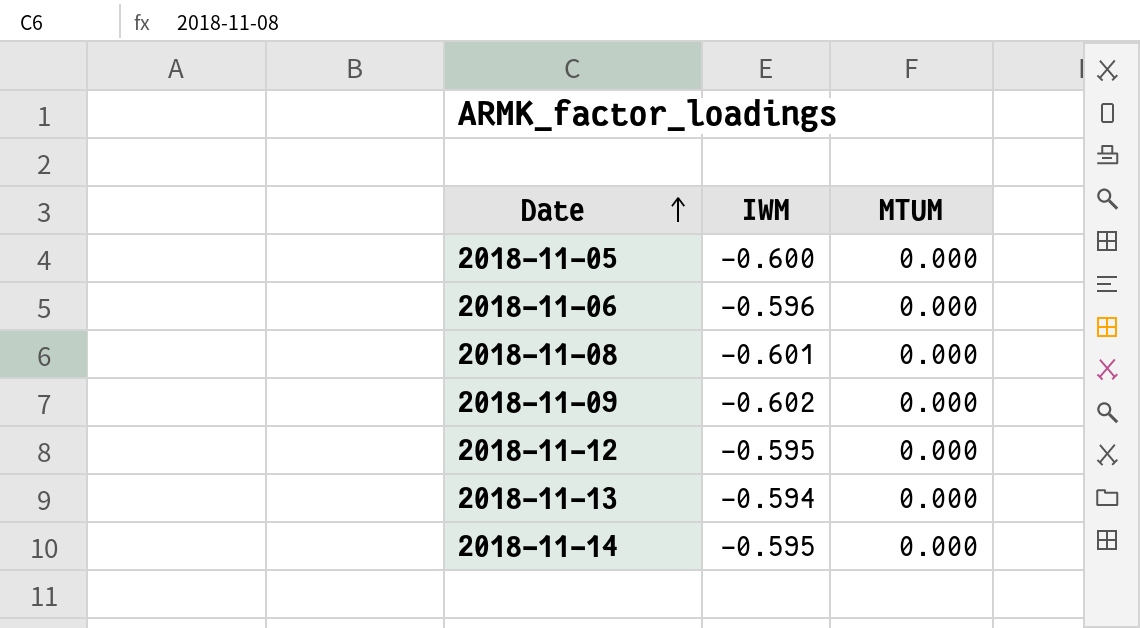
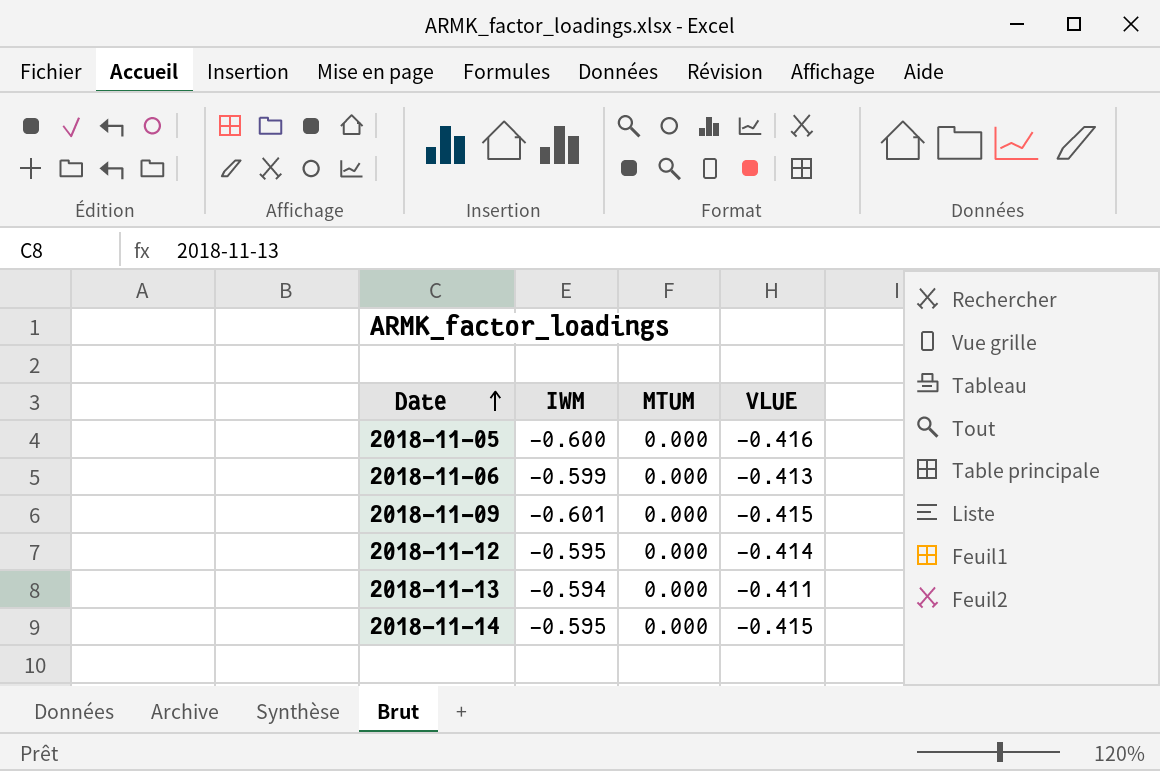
column VLUE | position: none -> 4
row 2018-11-08: -0.601 | 0.000 -> none
2018-11-06 | IWM: -0.596 -> -0.599
2018-11-09 | IWM: -0.602 -> -0.601

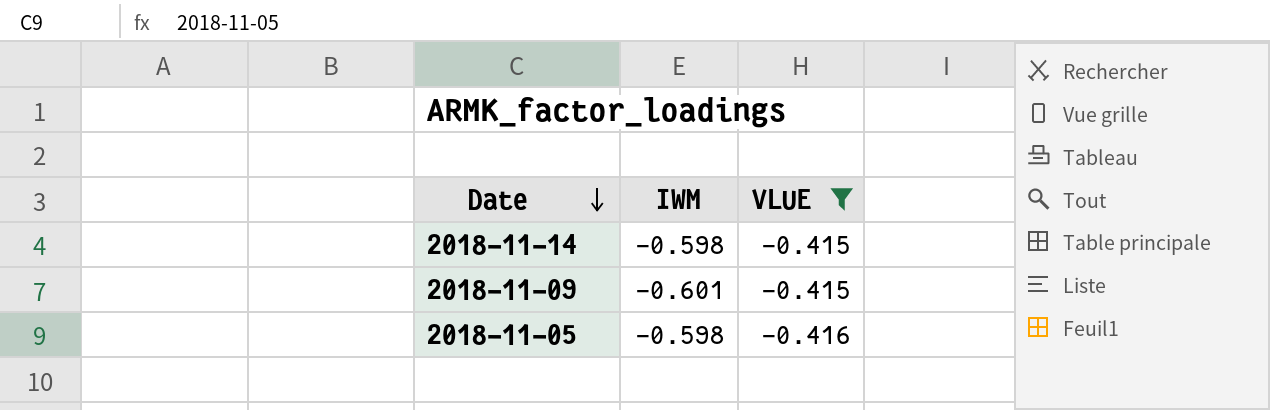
filter: none -> VLUE <= -0.415
row order: Date ascending -> Date descending
column MTUM | position: 3 -> none
2018-11-14 | IWM: -0.595 -> -0.598
2018-11-05 | IWM: -0.600 -> -0.598

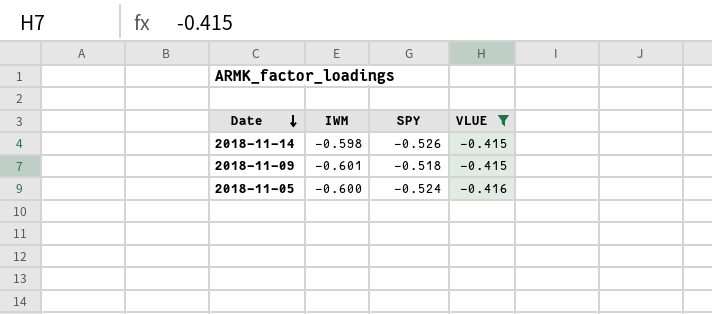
column SPY | position: none -> 3
2018-11-05 | IWM: -0.598 -> -0.600

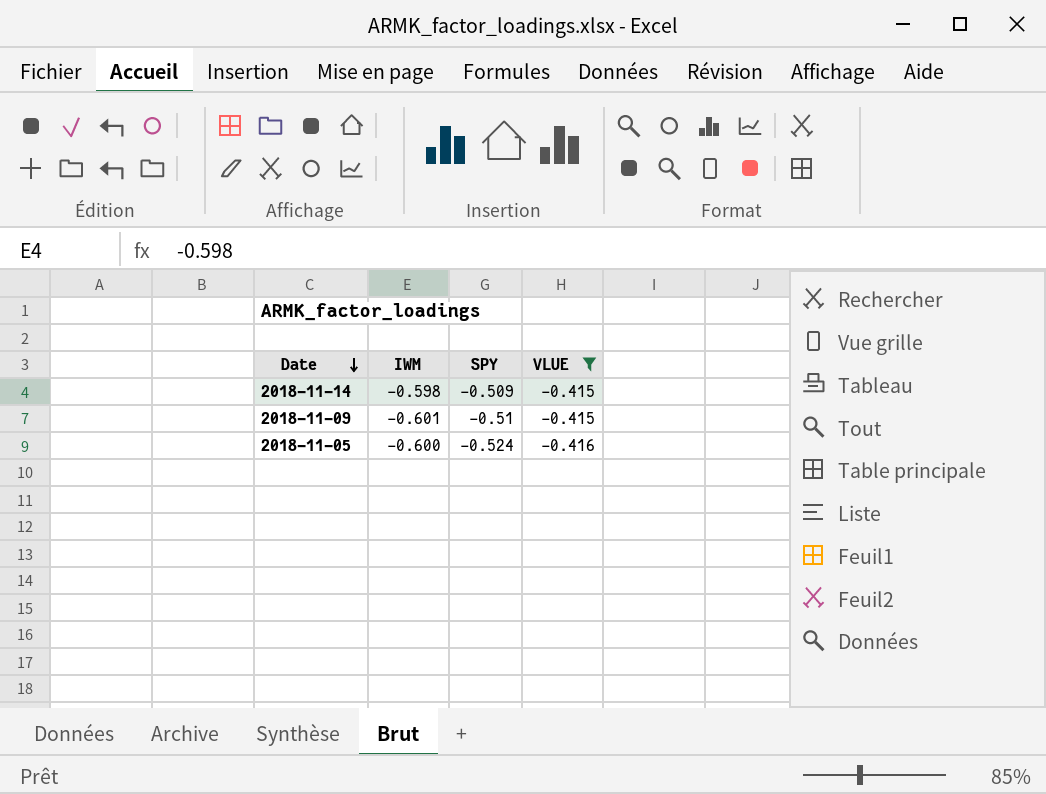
2018-11-14 | SPY: -0.526 -> -0.509
2018-11-09 | SPY: -0.518 -> -0.51

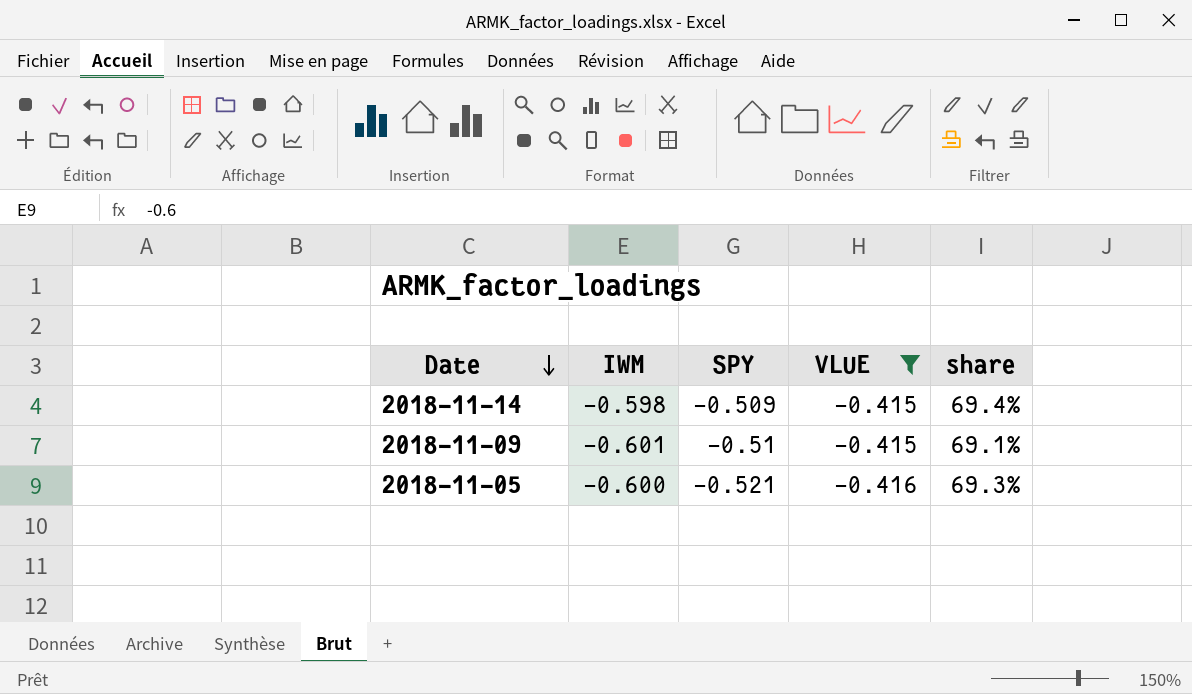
column share | formula: none -> [VLUE] / [IWM]
2018-11-05 | SPY: -0.524 -> -0.521

